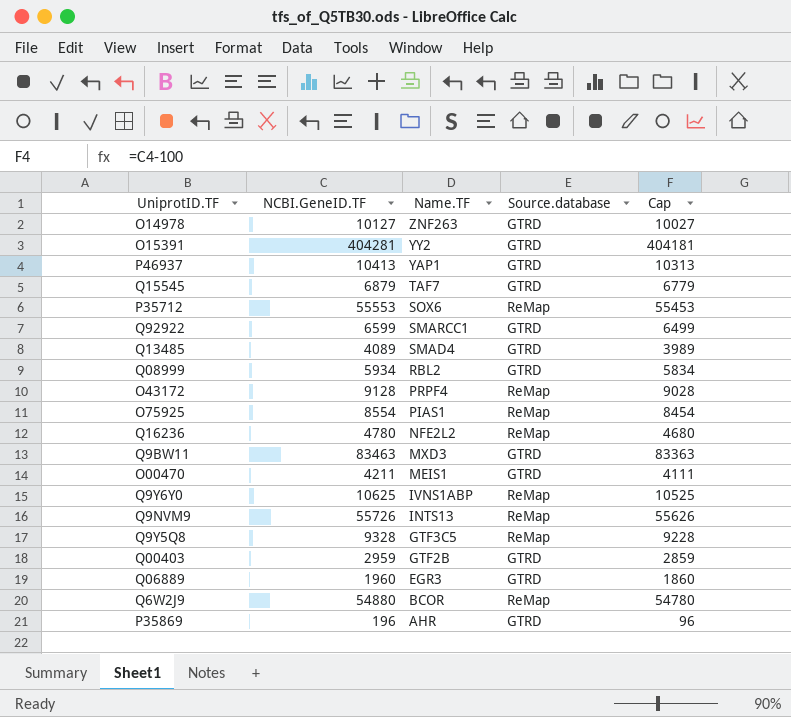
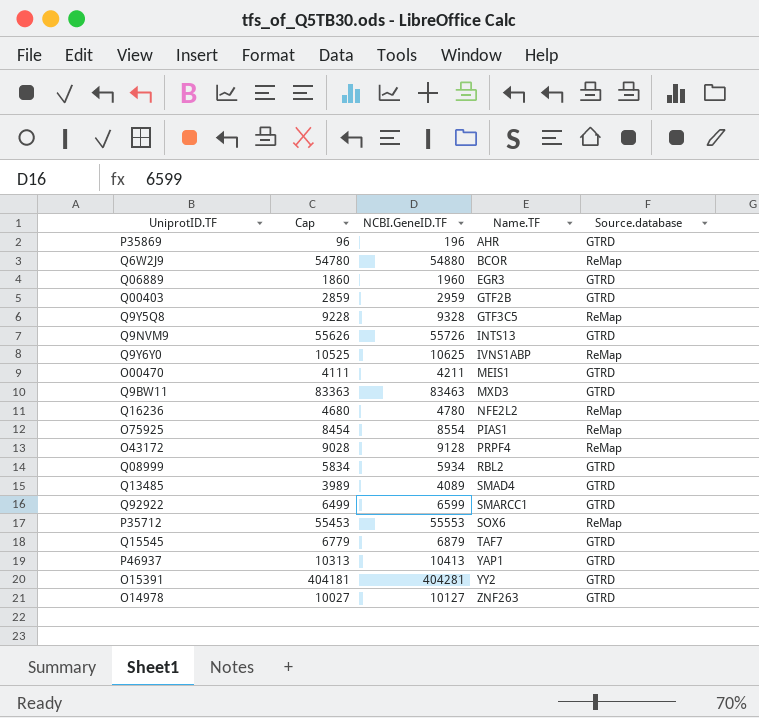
row order: Name.TF descending -> Name.TF ascending
column Cap | position: 5 -> 2
Q9NVM9 | Source.database: ReMap -> GTRD

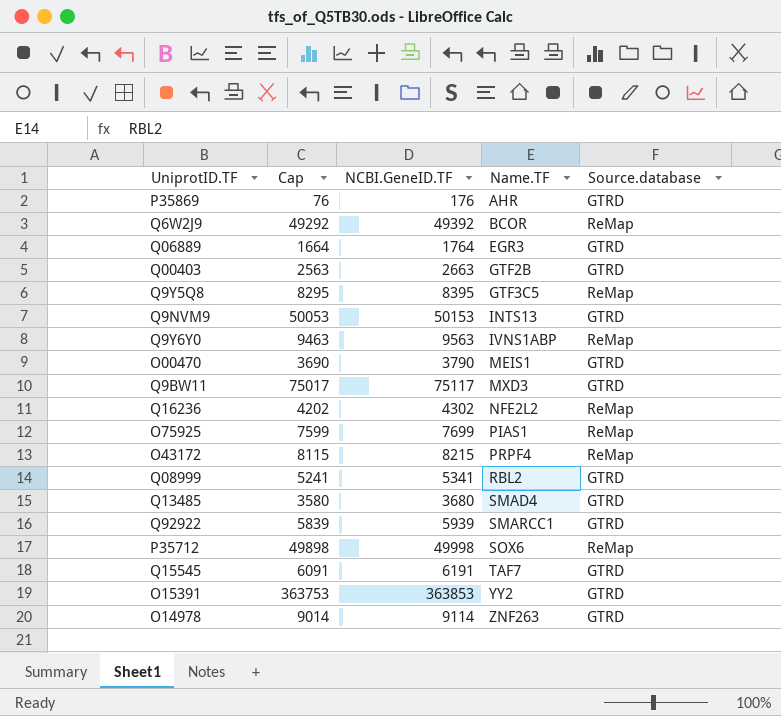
row P46937: 10313 | 10413 | YAP1 | GTRD -> none
P35869 | Cap: 96 -> 76
P35869 | NCBI.GeneID.TF: 196 -> 176
Q6W2J9 | Cap: 54780 -> 49292
Q6W2J9 | NCBI.GeneID.TF: 54880 -> 49392
Q06889 | Cap: 1860 -> 1664
Q06889 | NCBI.GeneID.TF: 1960 -> 1764
Q00403 | Cap: 2859 -> 2563
Q00403 | NCBI.GeneID.TF: 2959 -> 2663
Q9Y5Q8 | Cap: 9228 -> 8295
Q9Y5Q8 | NCBI.GeneID.TF: 9328 -> 8395
Q9NVM9 | Cap: 55626 -> 50053
Q9NVM9 | NCBI.GeneID.TF: 55726 -> 50153
Q9Y6Y0 | Cap: 10525 -> 9463
Q9Y6Y0 | NCBI.GeneID.TF: 10625 -> 9563
O00470 | Cap: 4111 -> 3690
O00470 | NCBI.GeneID.TF: 4211 -> 3790
Q9BW11 | Cap: 83363 -> 75017
Q9BW11 | NCBI.GeneID.TF: 83463 -> 75117
Q16236 | Cap: 4680 -> 4202
Q16236 | NCBI.GeneID.TF: 4780 -> 4302
O75925 | Cap: 8454 -> 7599
O75925 | NCBI.GeneID.TF: 8554 -> 7699
O43172 | Cap: 9028 -> 8115
O43172 | NCBI.GeneID.TF: 9128 -> 8215
Q08999 | Cap: 5834 -> 5241
Q08999 | NCBI.GeneID.TF: 5934 -> 5341
Q13485 | Cap: 3989 -> 3580
Q13485 | NCBI.GeneID.TF: 4089 -> 3680
Q92922 | Cap: 6499 -> 5839
Q92922 | NCBI.GeneID.TF: 6599 -> 5939
P35712 | Cap: 55453 -> 49898
P35712 | NCBI.GeneID.TF: 55553 -> 49998
Q15545 | Cap: 6779 -> 6091
Q15545 | NCBI.GeneID.TF: 6879 -> 6191
O15391 | Cap: 404181 -> 363753
O15391 | NCBI.GeneID.TF: 404281 -> 363853
O14978 | Cap: 10027 -> 9014
O14978 | NCBI.GeneID.TF: 10127 -> 9114

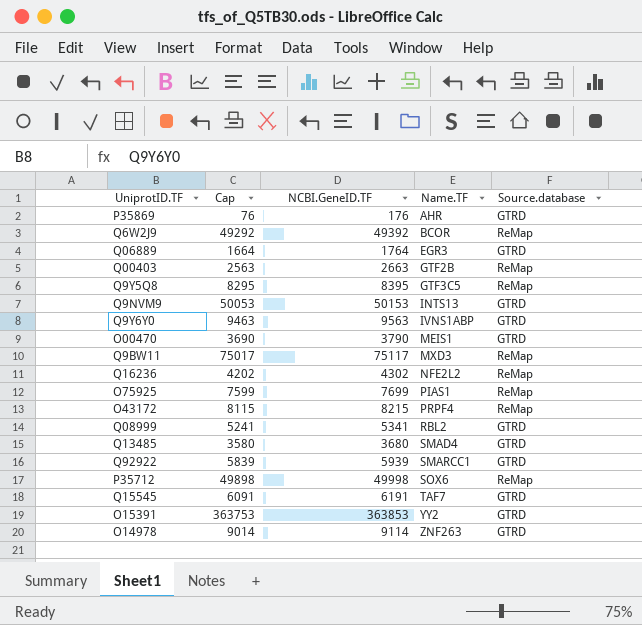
Q00403 | Source.database: GTRD -> ReMap
Q9Y6Y0 | Source.database: ReMap -> GTRD
Q9BW11 | Source.database: GTRD -> ReMap

